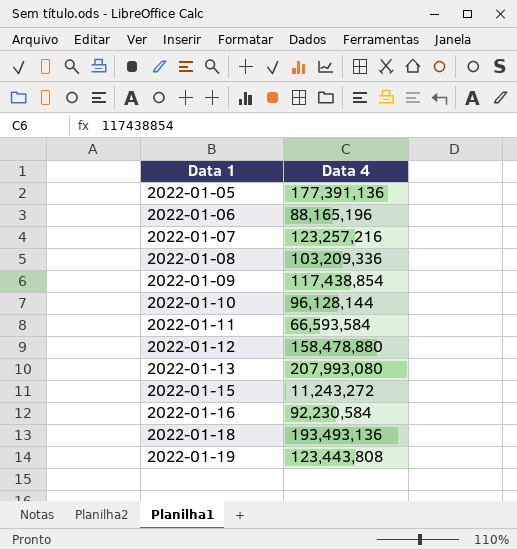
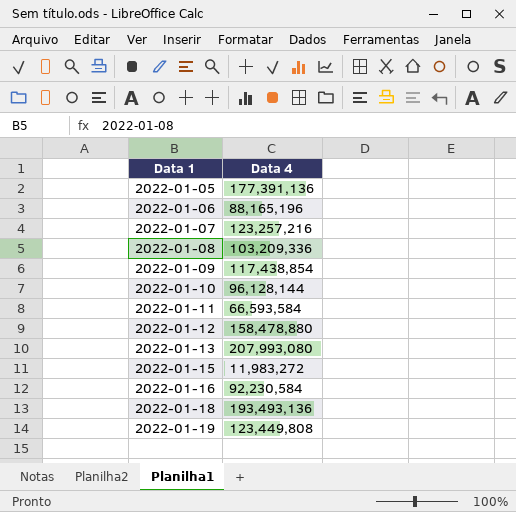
2022-01-15 | Data 4: 11,243,272 -> 11,983,272
2022-01-19 | Data 4: 123,443,808 -> 123,449,808

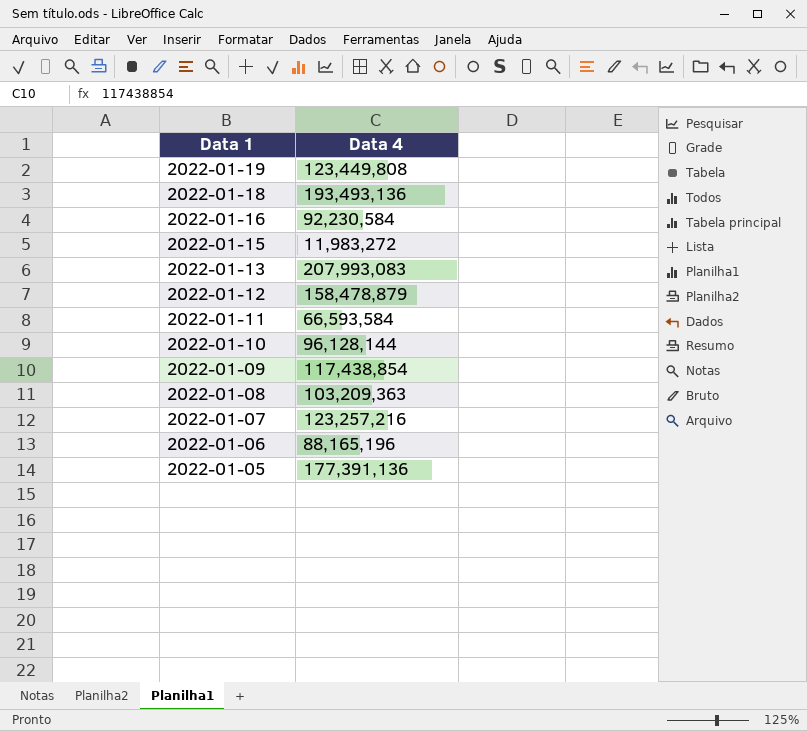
row order: Data 1 ascending -> Data 1 descending
2022-01-13 | Data 4: 207,993,080 -> 207,993,083
2022-01-12 | Data 4: 158,478,880 -> 158,478,879
2022-01-08 | Data 4: 103,209,336 -> 103,209,363

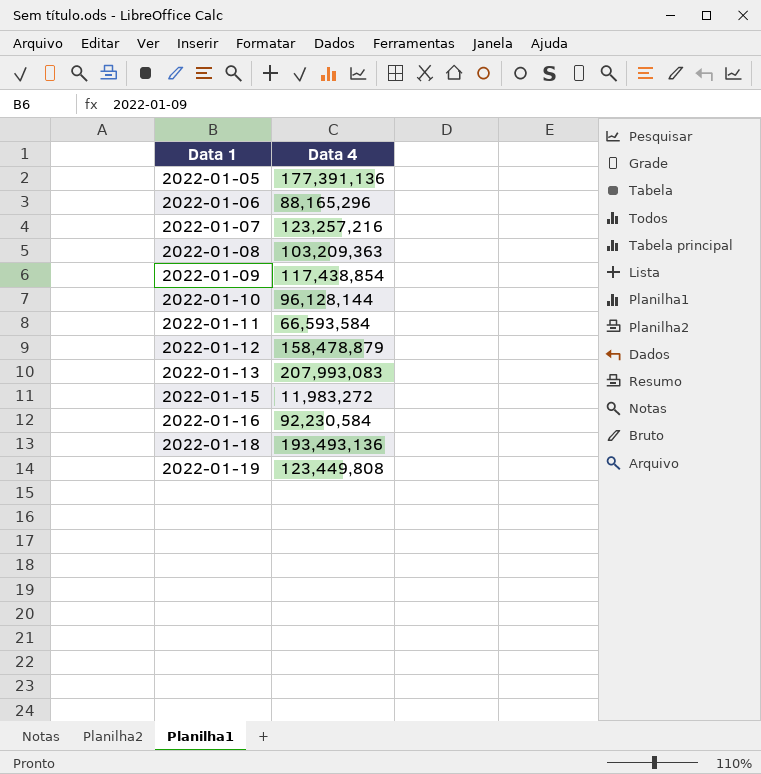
row order: Data 1 descending -> Data 1 ascending
2022-01-06 | Data 4: 88,165,196 -> 88,165,296

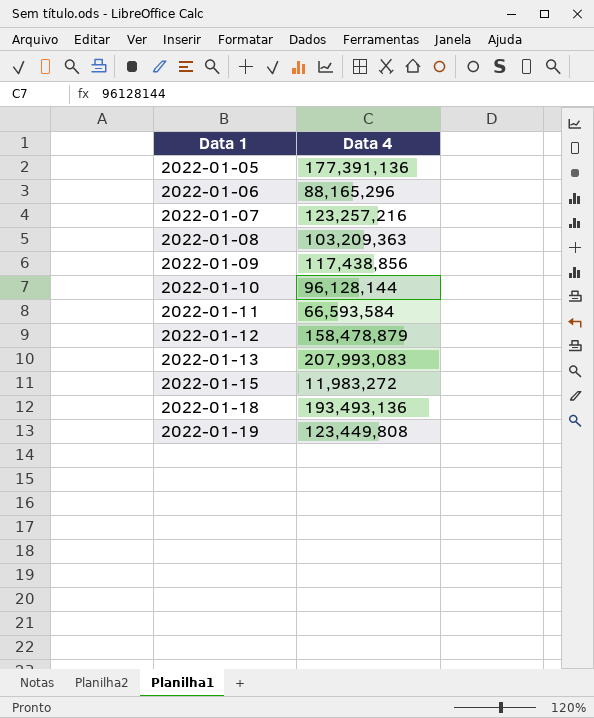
row 2022-01-16: 92,230,584 -> none
2022-01-09 | Data 4: 117,438,854 -> 117,438,856

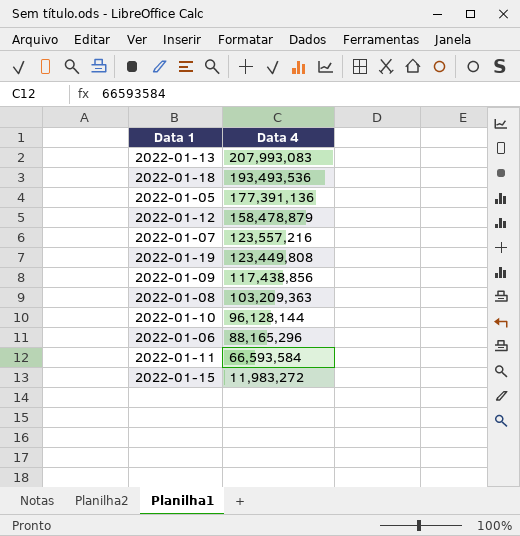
row order: Data 1 ascending -> Data 4 descending
2022-01-18 | Data 4: 193,493,136 -> 193,493,536
2022-01-07 | Data 4: 123,257,216 -> 123,557,216

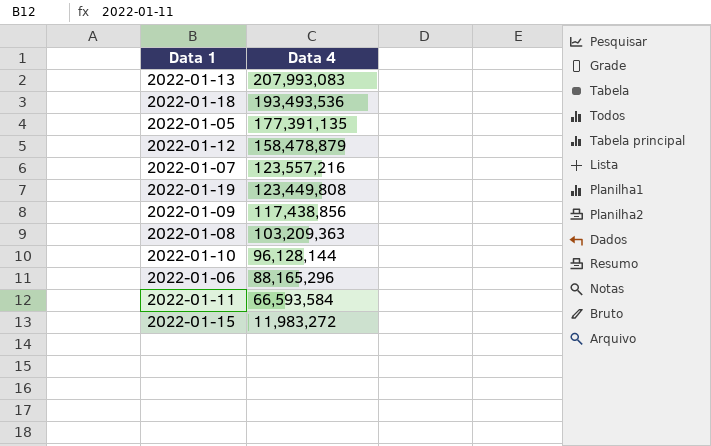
2022-01-05 | Data 4: 177,391,136 -> 177,391,135

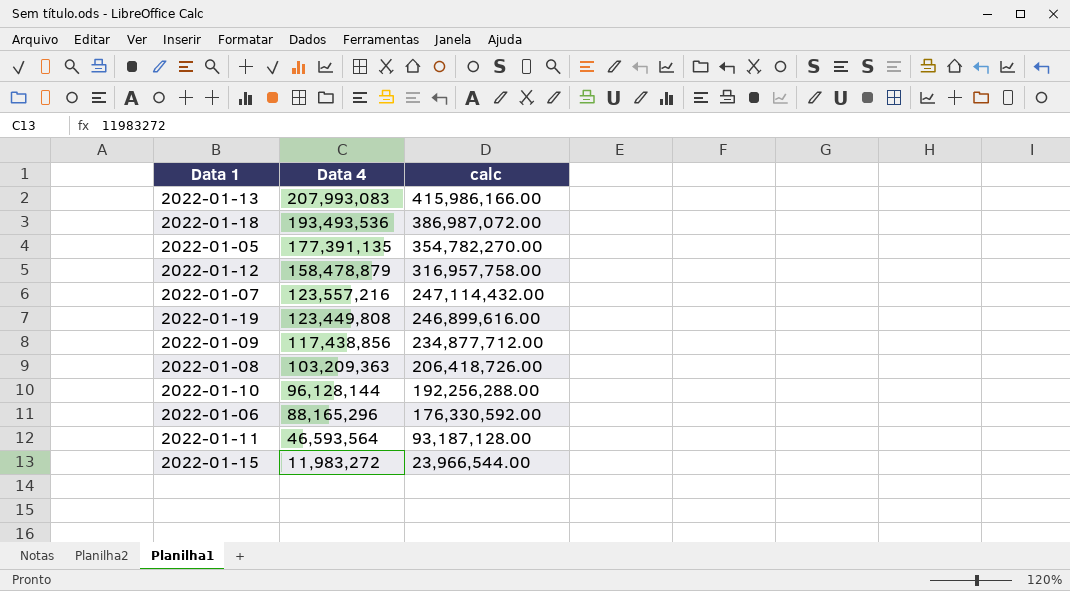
column calc | formula: none -> [Data 4] * 2
2022-01-11 | Data 4: 66,593,584 -> 46,593,564

